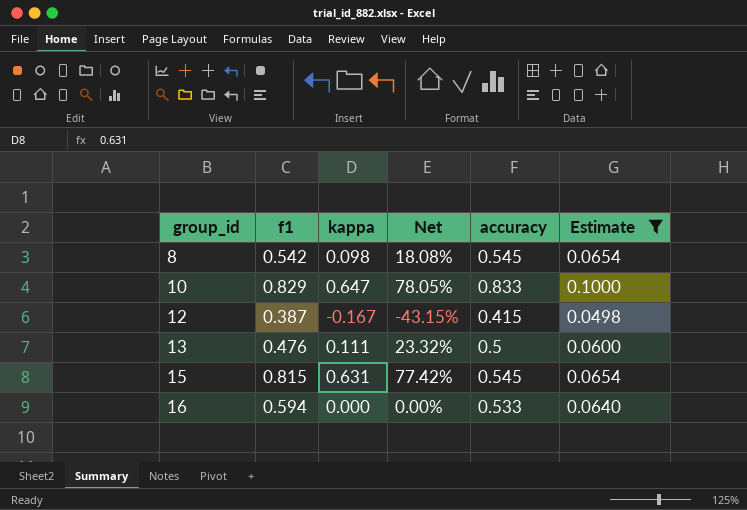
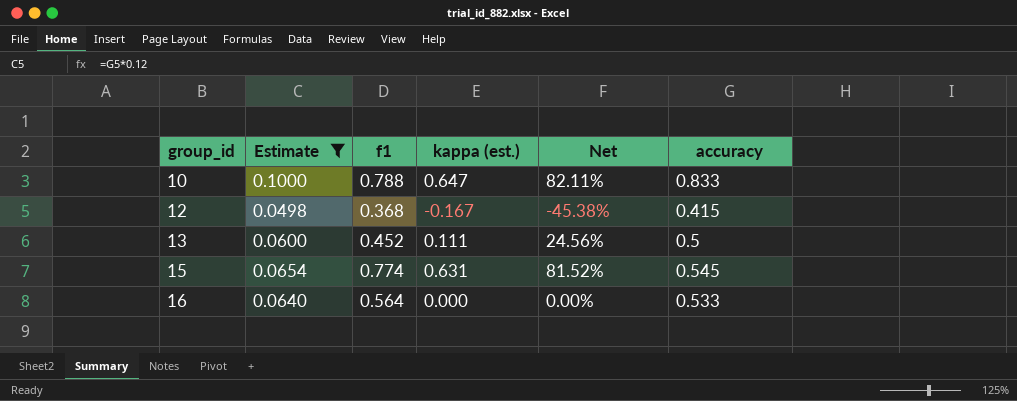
column Estimate | position: 6 -> 2
column name: kappa -> kappa (est.)
row 8: 0.542 | 0.098 | 18.08% | 0.545 | 0.0654 -> none
10 | f1: 0.829 -> 0.788
10 | Net: 78.05% -> 82.11%
12 | f1: 0.387 -> 0.368
12 | Net: -43.15% -> -45.38%
13 | f1: 0.476 -> 0.452
13 | Net: 23.32% -> 24.56%
15 | f1: 0.815 -> 0.774
15 | Net: 77.42% -> 81.52%
16 | f1: 0.594 -> 0.564

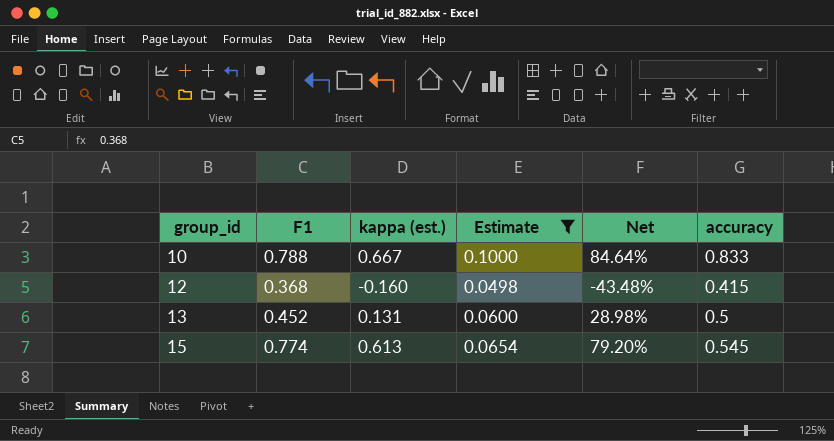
column name: f1 -> F1
column Estimate | position: 2 -> 4
row 16: 0.0640 | 0.564 | 0.000 | 0.00% | 0.533 -> none
10 | kappa (est.): 0.647 -> 0.667
10 | Net: 82.11% -> 84.64%
12 | kappa (est.): -0.167 -> -0.160
12 | Net: -45.38% -> -43.48%
13 | kappa (est.): 0.111 -> 0.131
13 | Net: 24.56% -> 28.98%
15 | kappa (est.): 0.631 -> 0.613
15 | Net: 81.52% -> 79.20%

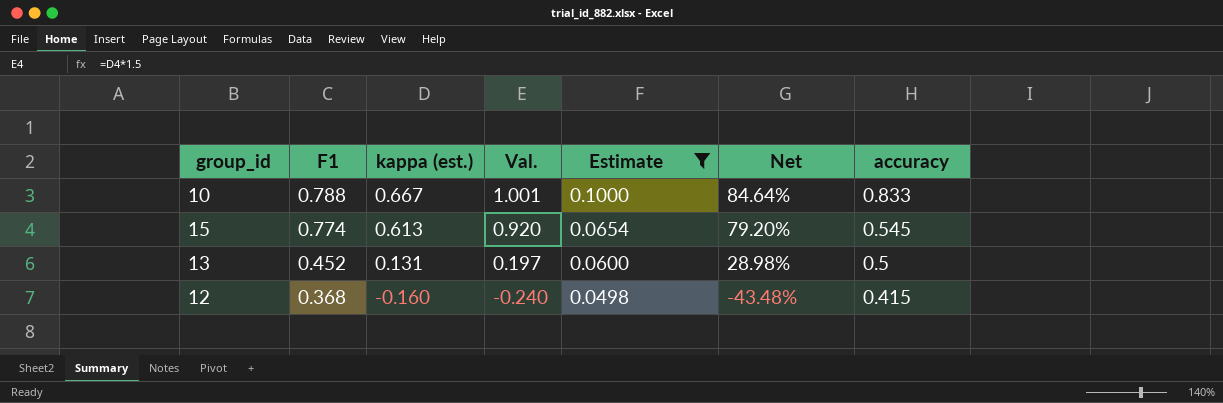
row order: group_id ascending -> F1 descending
column Val. | formula: none -> [kappa (est.)] * 1.5

